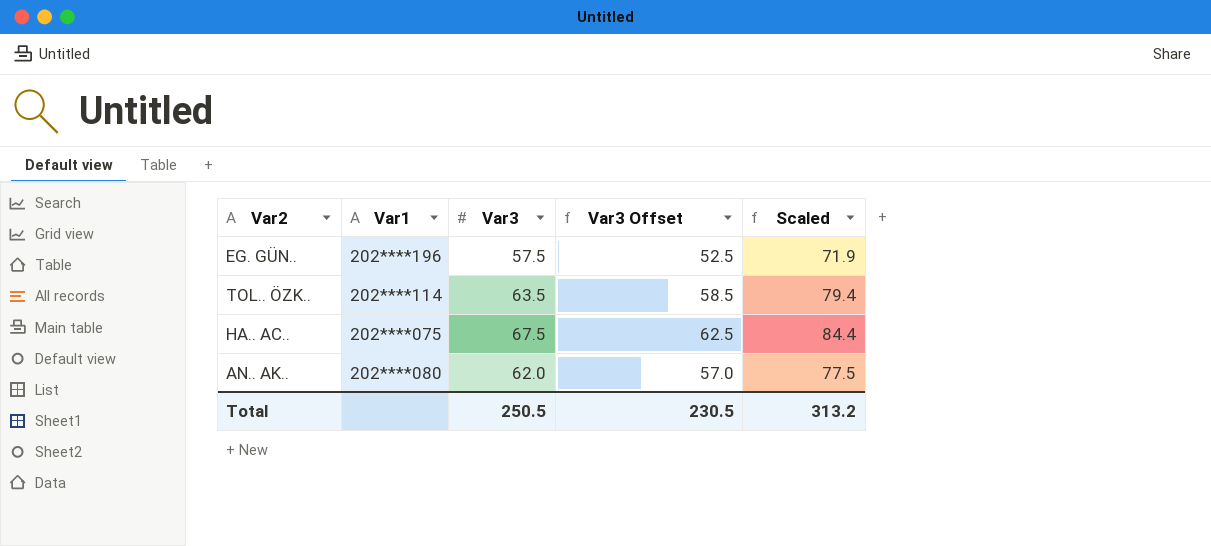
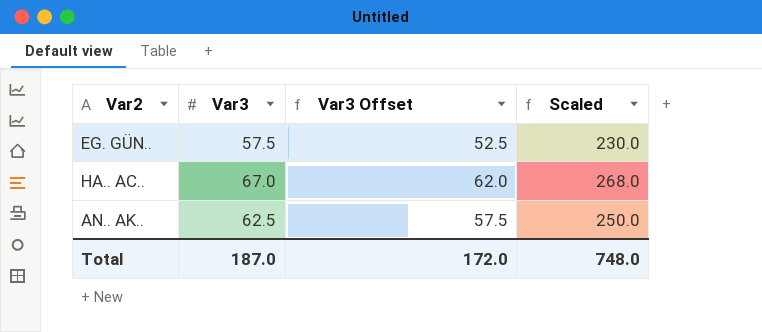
column Var1 | position: 2 -> none
column Scaled | formula: [Var3] * 1.25 -> [Var3] * 4
row TOL.. ÖZK..: 202****114 | 63.5 | 58.5 | 79.4 -> none
HA.. AC.. | Var3: 67.5 -> 67.0
HA.. AC.. | Var3 Offset: 62.5 -> 62.0
AN.. AK.. | Var3: 62.0 -> 62.5
AN.. AK.. | Var3 Offset: 57.0 -> 57.5
Total | Var3: 250.5 -> 187.0
Total | Var3 Offset: 230.5 -> 172.0
Total | Scaled: 313.2 -> 748.0

